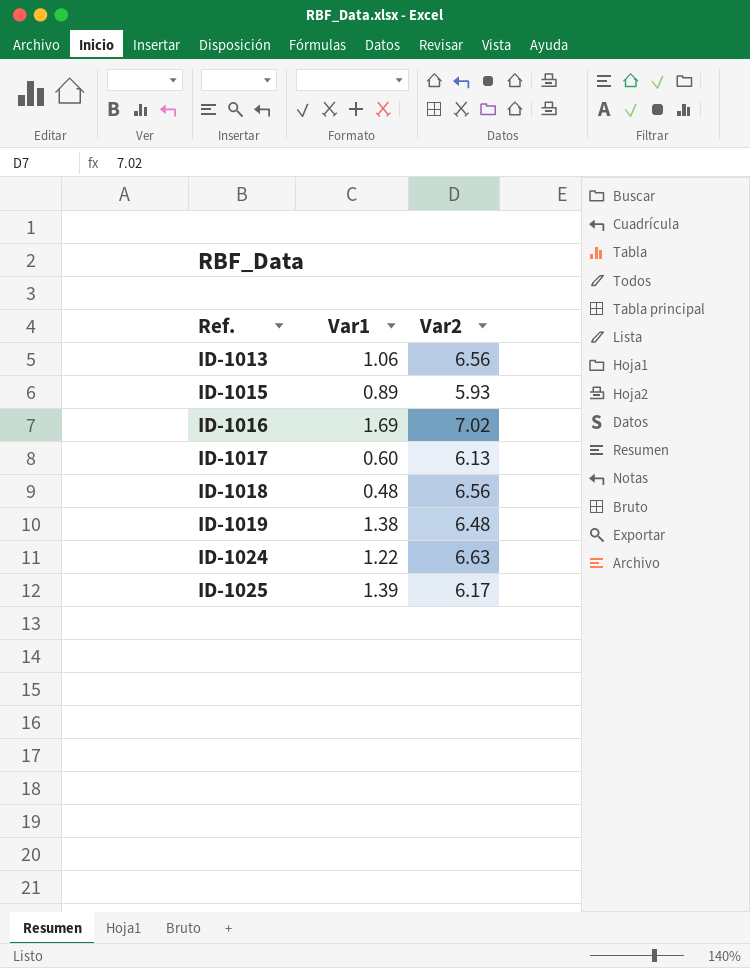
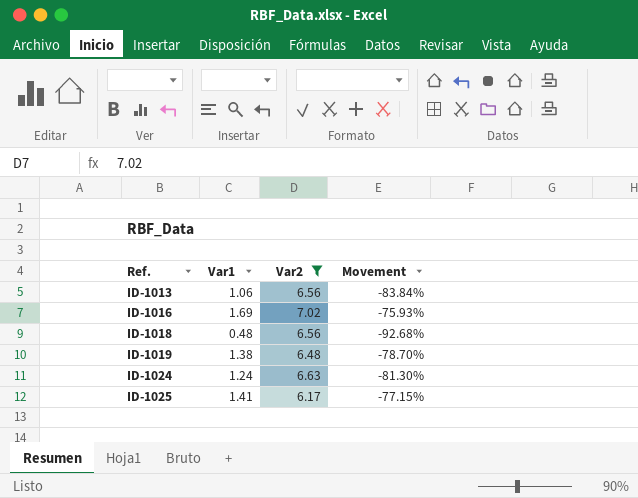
filter: none -> Var2 >= 6.17
column Movement | formula: none -> ([Var1] - [Var2]) / [Var2]
ID-1024 | Var1: 1.22 -> 1.24
ID-1025 | Var1: 1.39 -> 1.41

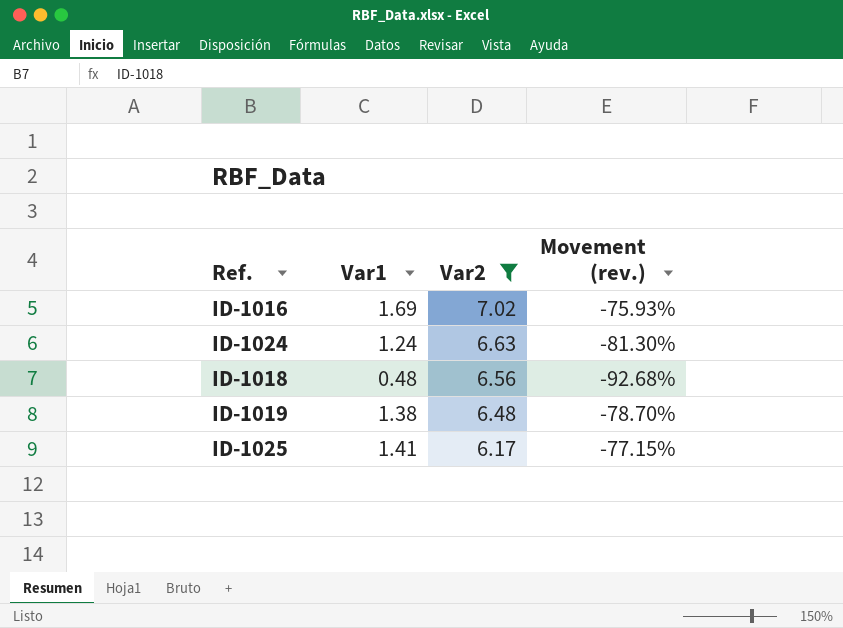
row order: Ref. ascending -> Var2 descending
column name: Movement -> Movement (rev.)
row ID-1013: 1.06 | 6.56 | -83.84% -> none

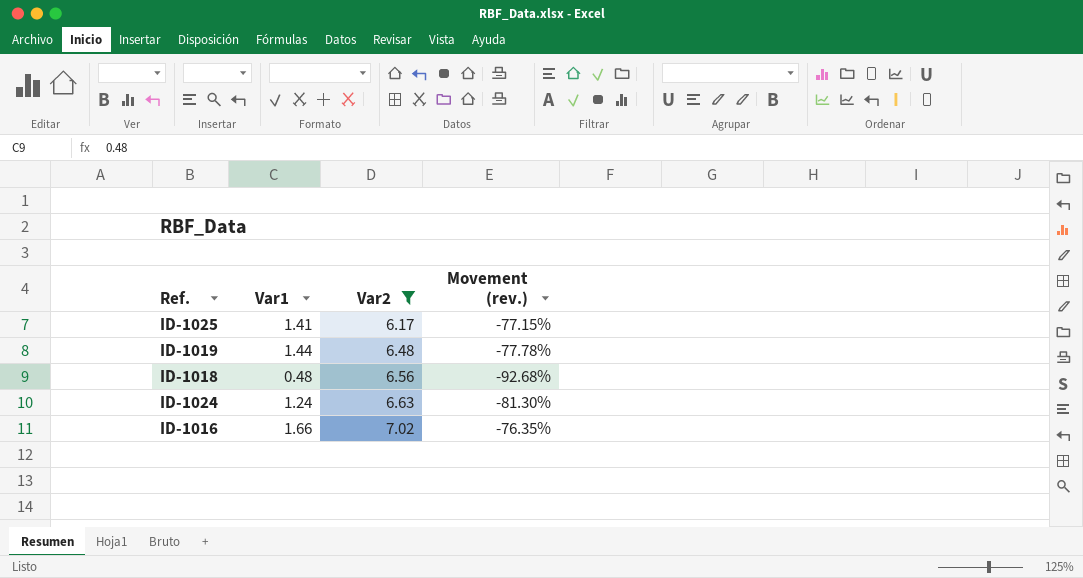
row order: Var2 descending -> Var2 ascending
ID-1019 | Var1: 1.38 -> 1.44
ID-1019 | Movement (rev.): -78.70% -> -77.78%
ID-1016 | Var1: 1.69 -> 1.66
ID-1016 | Movement (rev.): -75.93% -> -76.35%

